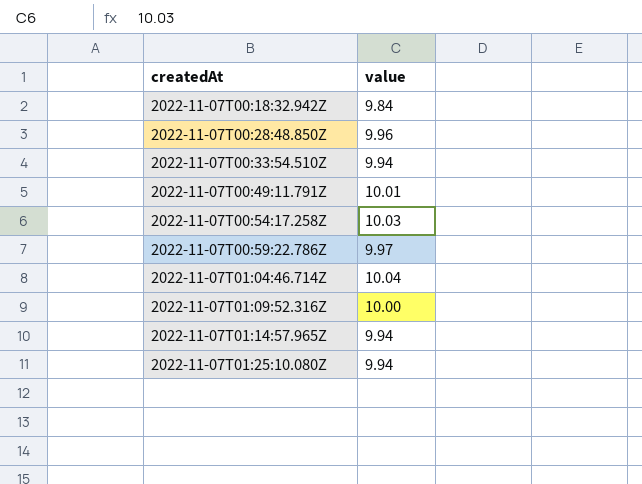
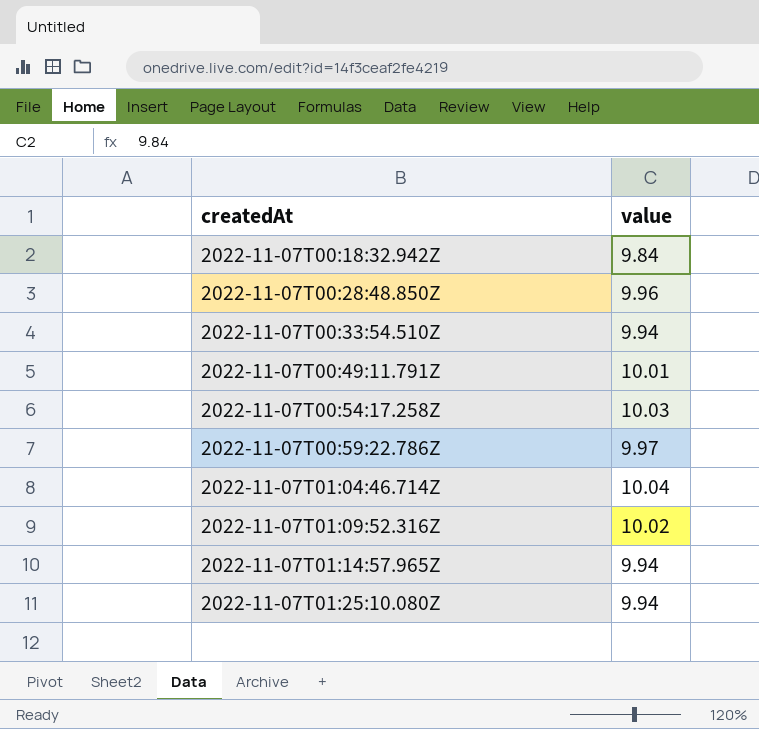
2022-11-07T01:09:52.316Z | value: 10.00 -> 10.02

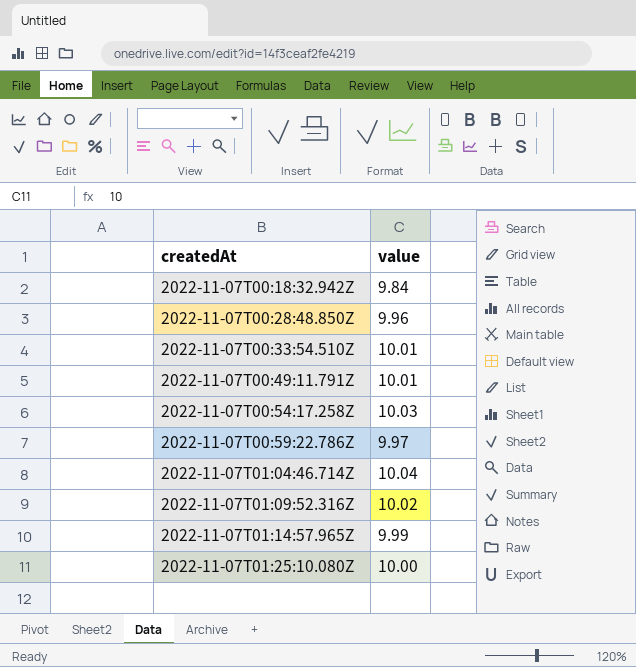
2022-11-07T00:33:54.510Z | value: 9.94 -> 10.01
2022-11-07T01:14:57.965Z | value: 9.94 -> 9.99
2022-11-07T01:25:10.080Z | value: 9.94 -> 10.00

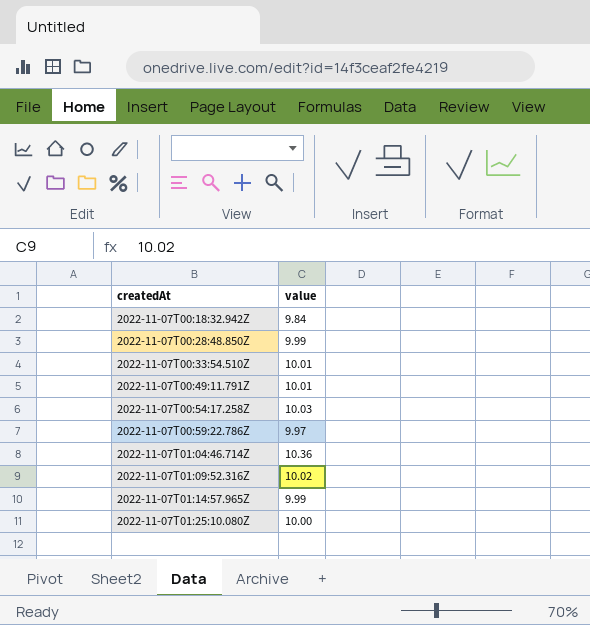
2022-11-07T00:28:48.850Z | value: 9.96 -> 9.99
2022-11-07T01:04:46.714Z | value: 10.04 -> 10.36

